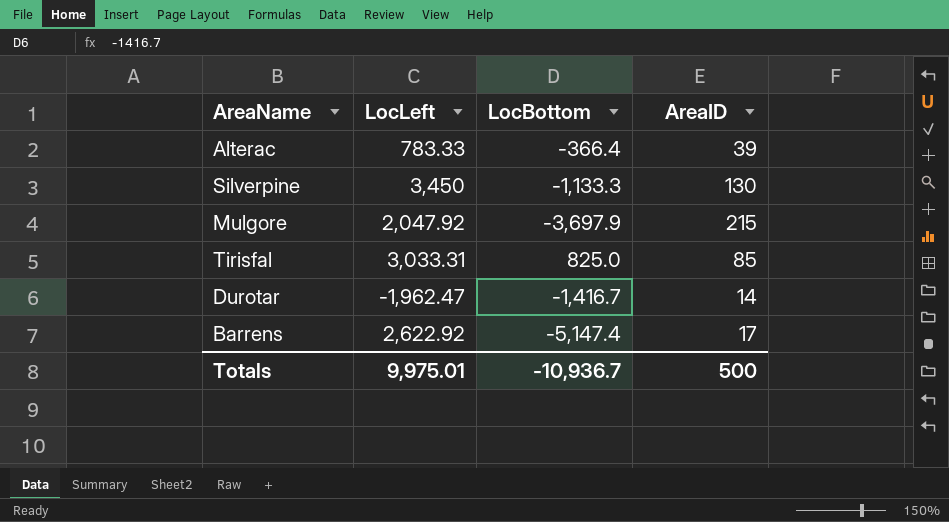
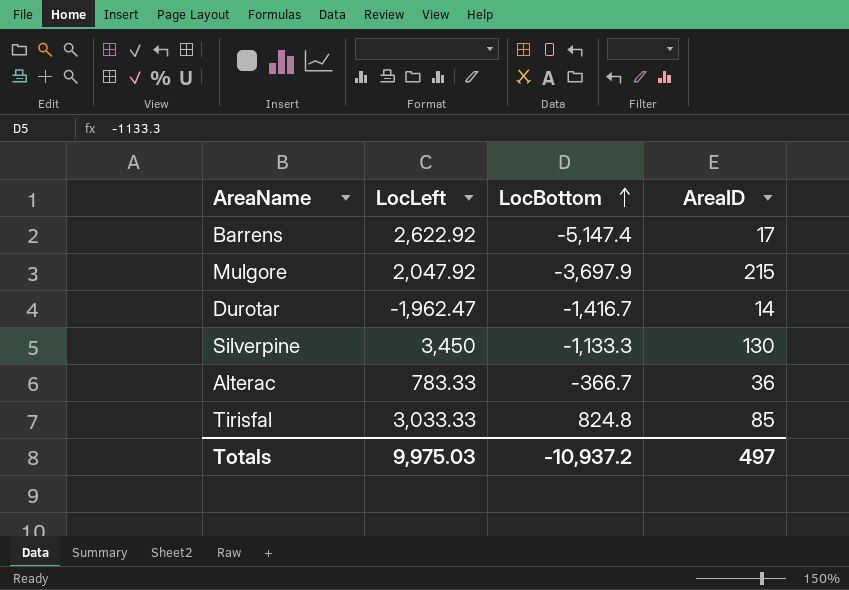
row order: none -> LocBottom ascending
Alterac | LocBottom: -366.4 -> -366.7
Alterac | AreaID: 39 -> 36
Tirisfal | LocLeft: 3,033.31 -> 3,033.33
Tirisfal | LocBottom: 825.0 -> 824.8
Totals | LocLeft: 9,975.01 -> 9,975.03
Totals | LocBottom: -10,936.7 -> -10,937.2
Totals | AreaID: 500 -> 497

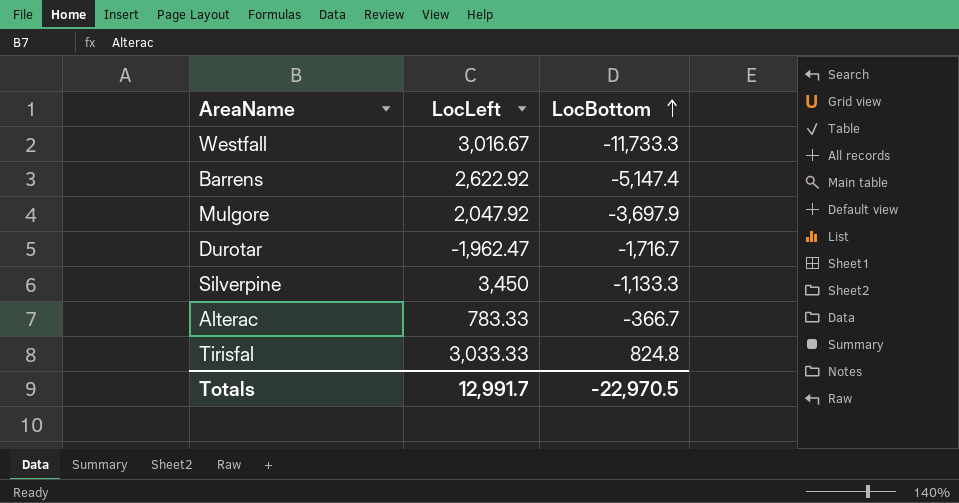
column AreaID | position: 4 -> none
row Westfall: none -> 3,016.67 | -11,733.3
Durotar | LocBottom: -1,416.7 -> -1,716.7
Totals | LocLeft: 9,975.03 -> 12,991.7
Totals | LocBottom: -10,937.2 -> -22,970.5

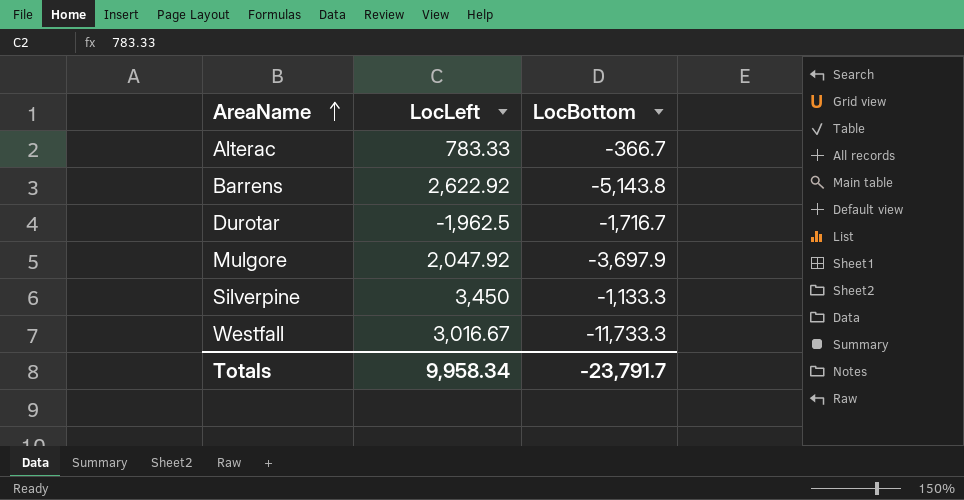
row order: LocBottom ascending -> AreaName ascending
row Tirisfal: 3,033.33 | 824.8 -> none
Barrens | LocBottom: -5,147.4 -> -5,143.8
Durotar | LocLeft: -1,962.47 -> -1,962.5
Totals | LocLeft: 12,991.7 -> 9,958.34
Totals | LocBottom: -22,970.5 -> -23,791.7

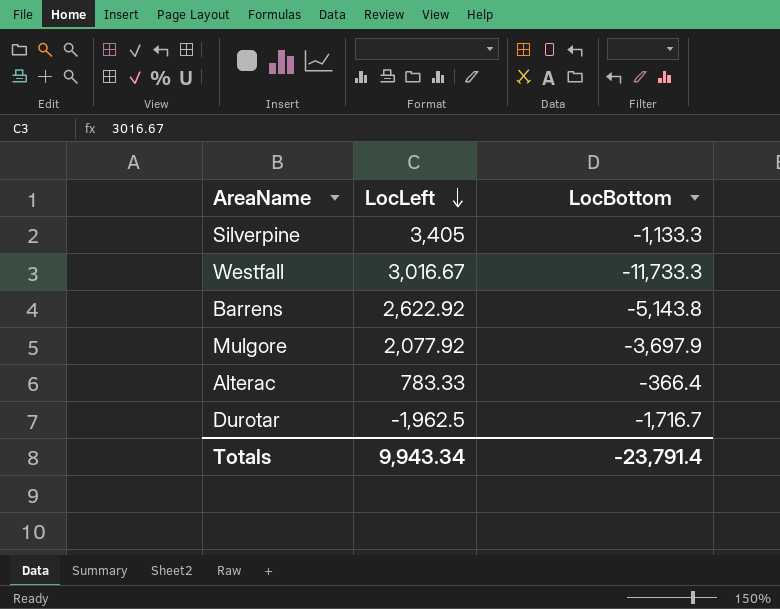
row order: AreaName ascending -> LocLeft descending
Silverpine | LocLeft: 3,450 -> 3,405
Mulgore | LocLeft: 2,047.92 -> 2,077.92
Alterac | LocBottom: -366.7 -> -366.4
Totals | LocLeft: 9,958.34 -> 9,943.34
Totals | LocBottom: -23,791.7 -> -23,791.4

